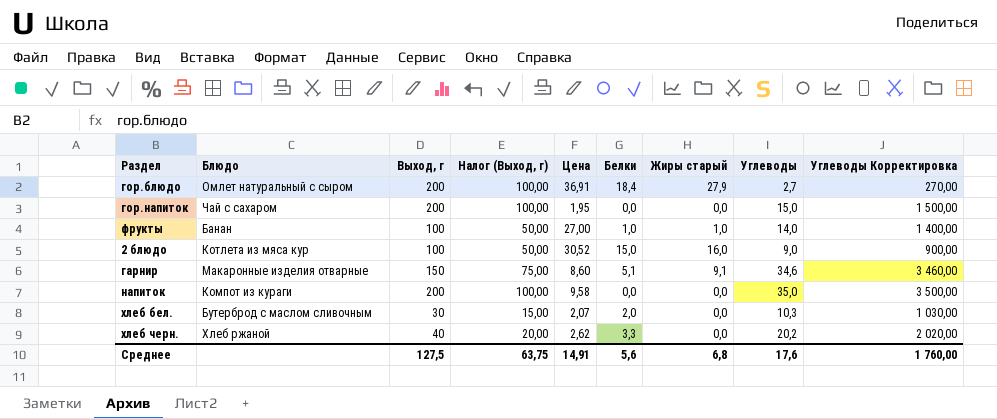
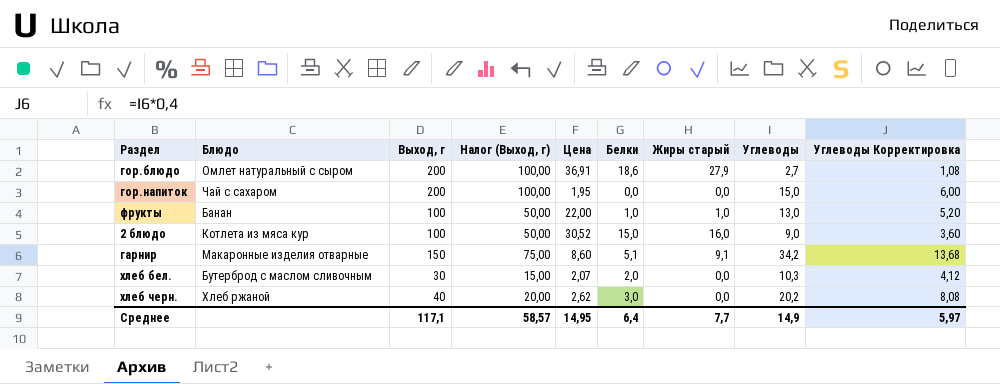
column Углеводы Корректировка | formula: [Углеводы] * 100 -> [Углеводы] * 0,4
row напиток: Компот из кураги | 200 | 100,00 | 9,58 | 0,0 | 0,0 | 35,0 | 3 500,00 -> none
гор.блюдо | Белки: 18,4 -> 18,6
фрукты | Цена: 27,00 -> 22,00
фрукты | Углеводы: 14,0 -> 13,0
гарнир | Углеводы: 34,6 -> 34,2
хлеб черн. | Белки: 3,3 -> 3,0
Среднее | Выход, г: 127,5 -> 117,1
Среднее | Налог (Выход, г): 63,75 -> 58,57
Среднее | Цена: 14,91 -> 14,95
Среднее | Белки: 5,6 -> 6,4
Среднее | Жиры старый: 6,8 -> 7,7
Среднее | Углеводы: 17,6 -> 14,9
Среднее | Углеводы Корректировка: 1 760,00 -> 5,97

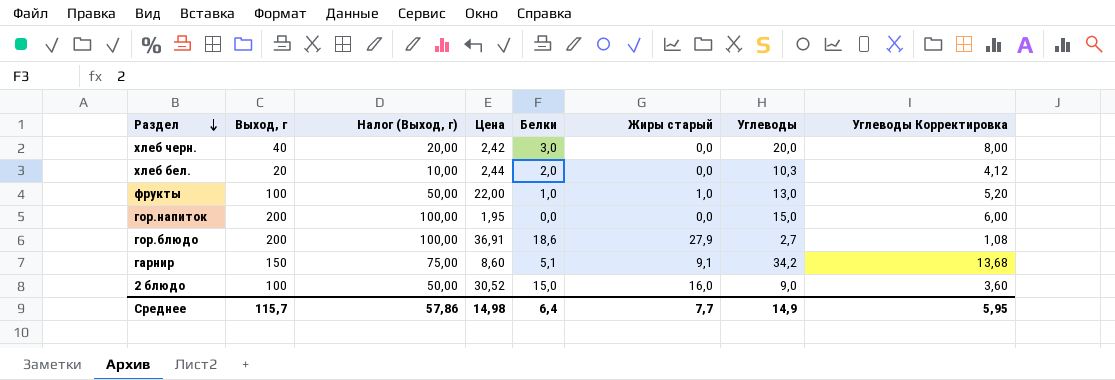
row order: none -> Раздел descending
column Блюдо | position: 2 -> none
хлеб черн. | Цена: 2,62 -> 2,42
хлеб черн. | Углеводы: 20,2 -> 20,0
хлеб черн. | Углеводы Корректировка: 8,08 -> 8,00
хлеб бел. | Выход, г: 30 -> 20
хлеб бел. | Налог (Выход, г): 15,00 -> 10,00
хлеб бел. | Цена: 2,07 -> 2,44
Среднее | Выход, г: 117,1 -> 115,7
Среднее | Налог (Выход, г): 58,57 -> 57,86
Среднее | Цена: 14,95 -> 14,98
Среднее | Углеводы Корректировка: 5,97 -> 5,95

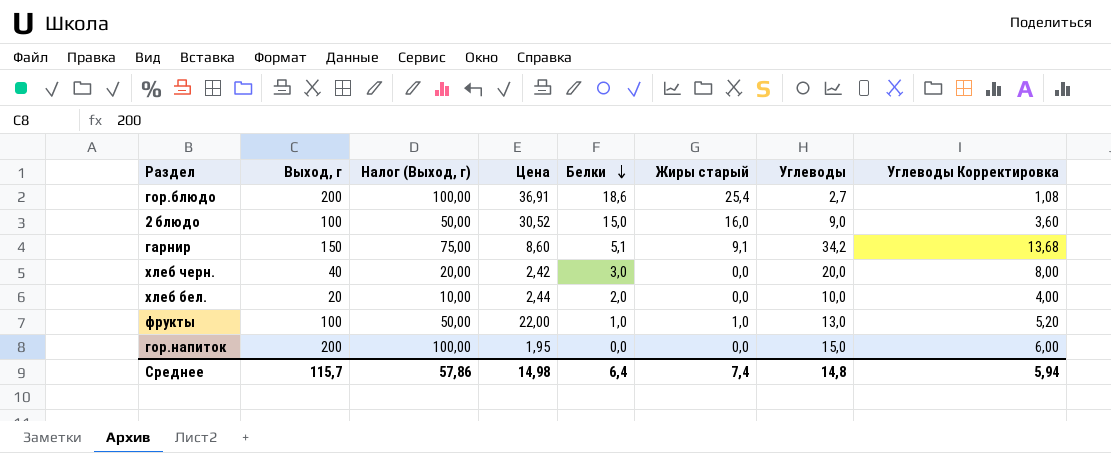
row order: Раздел descending -> Белки descending
гор.блюдо | Жиры старый: 27,9 -> 25,4
хлеб бел. | Углеводы: 10,3 -> 10,0
хлеб бел. | Углеводы Корректировка: 4,12 -> 4,00
Среднее | Жиры старый: 7,7 -> 7,4
Среднее | Углеводы: 14,9 -> 14,8
Среднее | Углеводы Корректировка: 5,95 -> 5,94

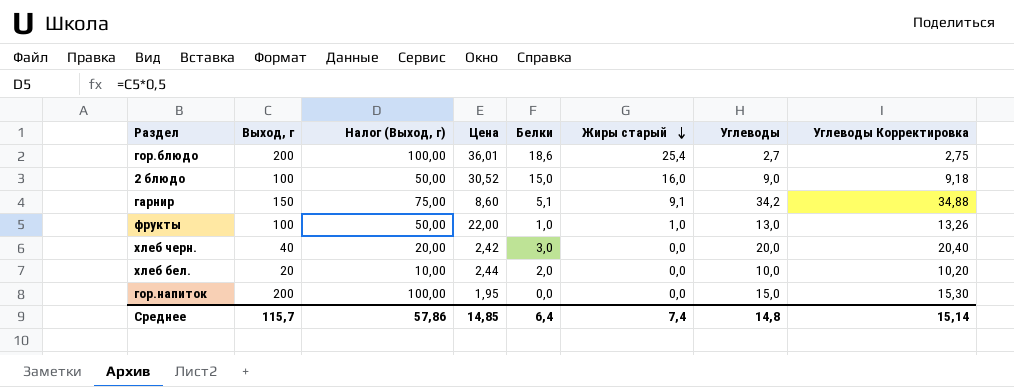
row order: Белки descending -> Жиры старый descending
column Углеводы Корректировка | formula: [Углеводы] * 0,4 -> [Углеводы] * 1,02
гор.блюдо | Цена: 36,91 -> 36,01
Среднее | Цена: 14,98 -> 14,85
Среднее | Углеводы Корректировка: 5,94 -> 15,14

